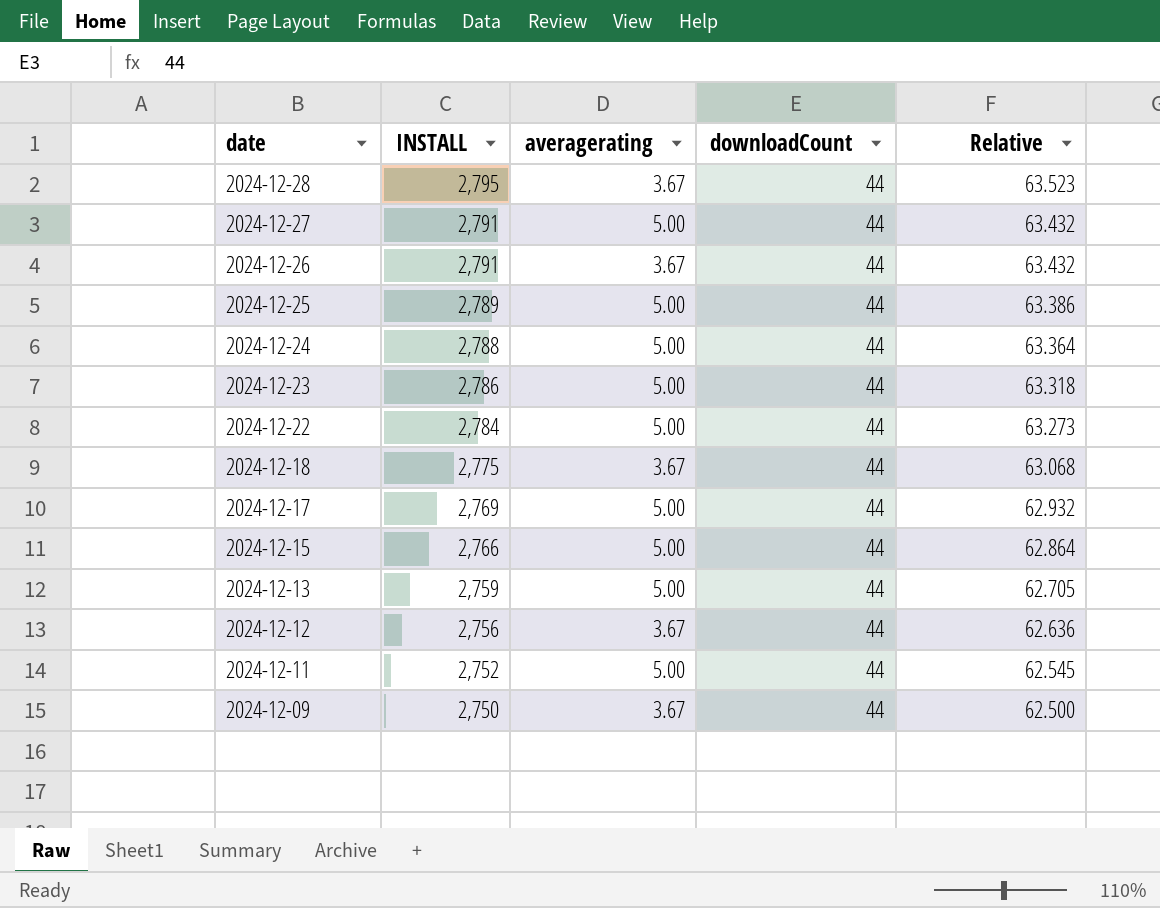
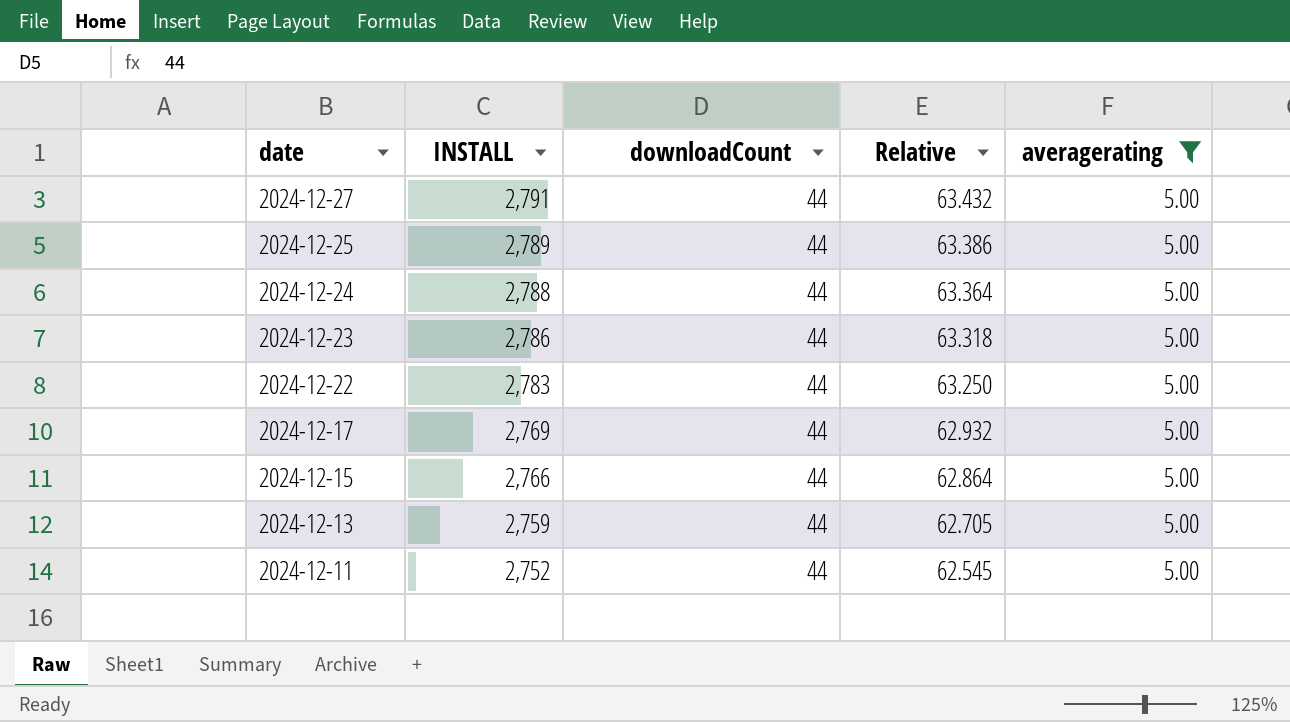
filter: none -> averagerating = 5.00
column averagerating | position: 3 -> 5
2024-12-22 | INSTALL: 2,784 -> 2,783
2024-12-22 | Relative: 63.273 -> 63.250

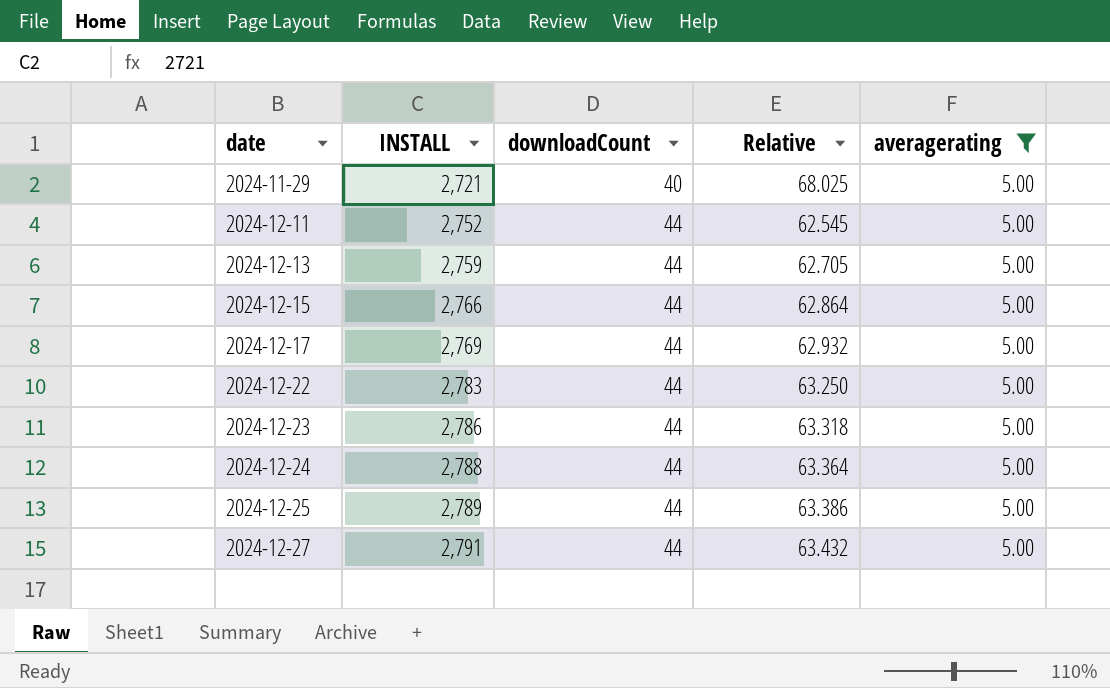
row order: date descending -> date ascending
row 2024-11-29: none -> 2,721 | 40 | 68.025 | 5.00

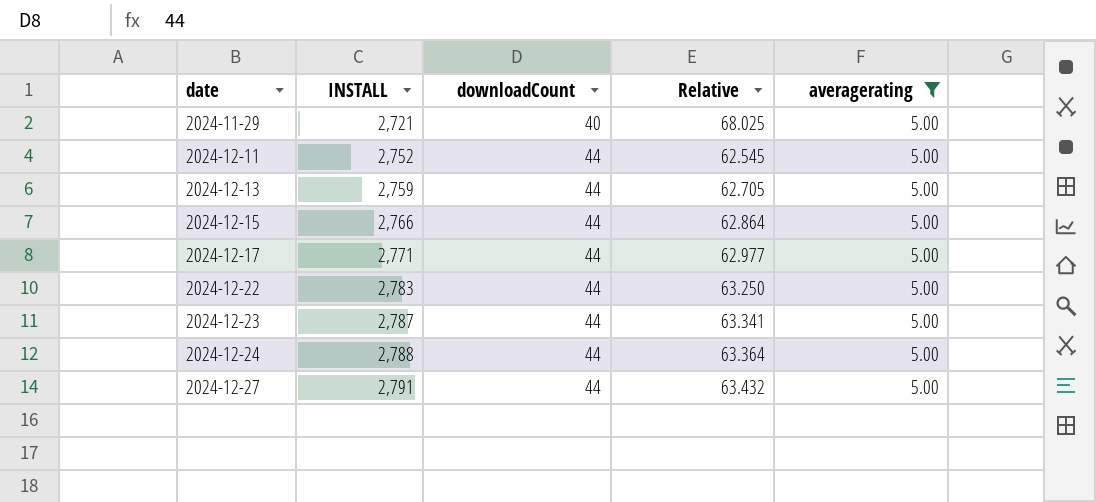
row 2024-12-25: 2,789 | 44 | 63.386 | 5.00 -> none
2024-12-17 | INSTALL: 2,769 -> 2,771
2024-12-17 | Relative: 62.932 -> 62.977
2024-12-23 | INSTALL: 2,786 -> 2,787
2024-12-23 | Relative: 63.318 -> 63.341

